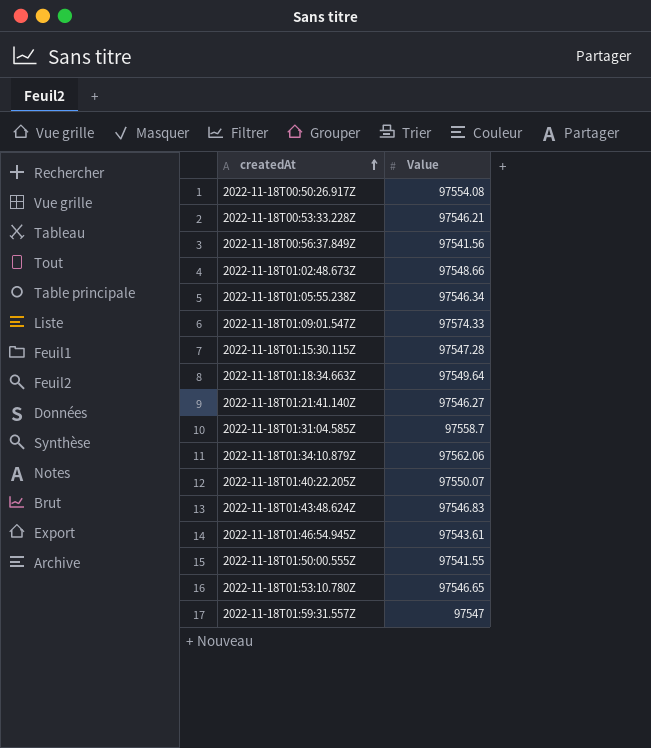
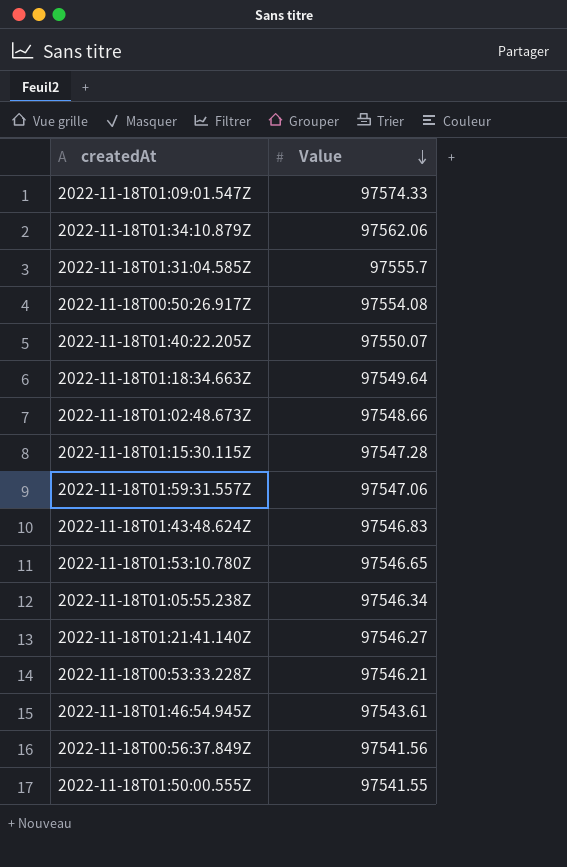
row order: createdAt ascending -> Value descending
2022-11-18T01:31:04.585Z | Value: 97558.7 -> 97555.7
2022-11-18T01:59:31.557Z | Value: 97547 -> 97547.06

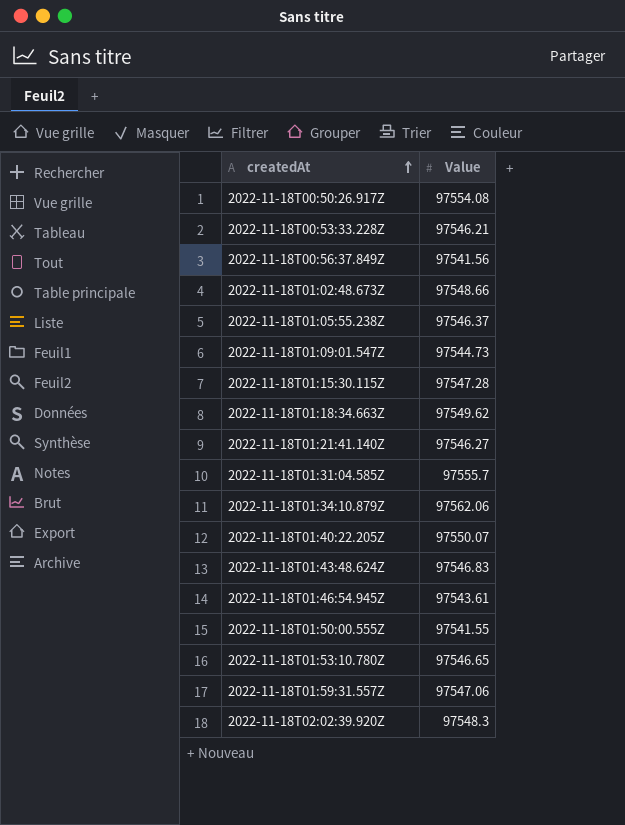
row order: Value descending -> createdAt ascending
2022-11-18T01:05:55.238Z | Value: 97546.34 -> 97546.37
2022-11-18T01:09:01.547Z | Value: 97574.33 -> 97544.73
2022-11-18T01:18:34.663Z | Value: 97549.64 -> 97549.62
row 2022-11-18T02:02:39.920Z: none -> 97548.3

